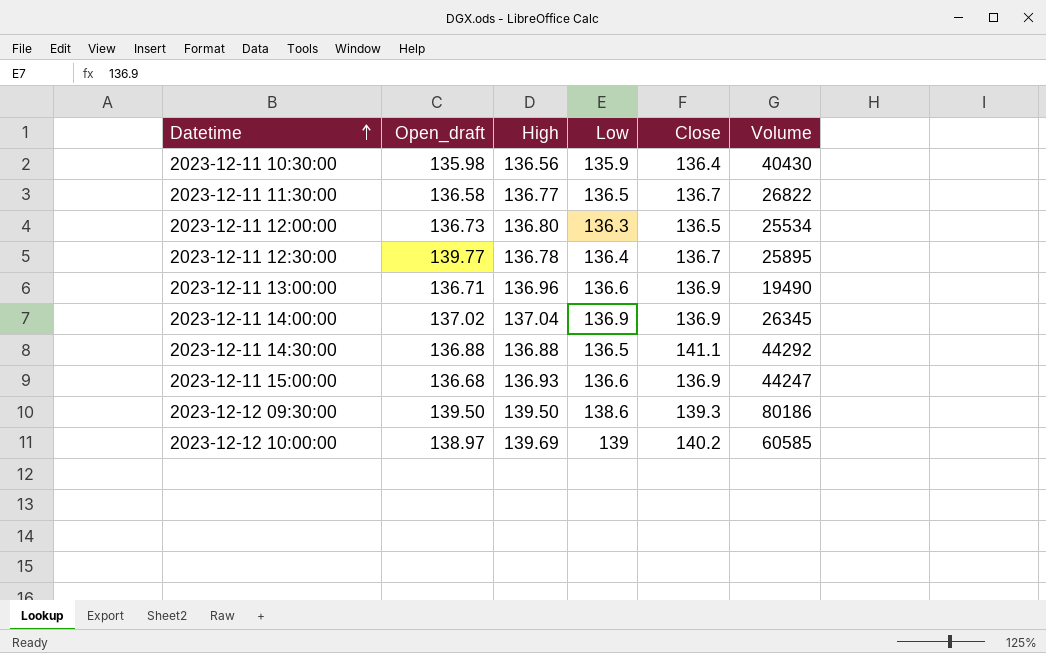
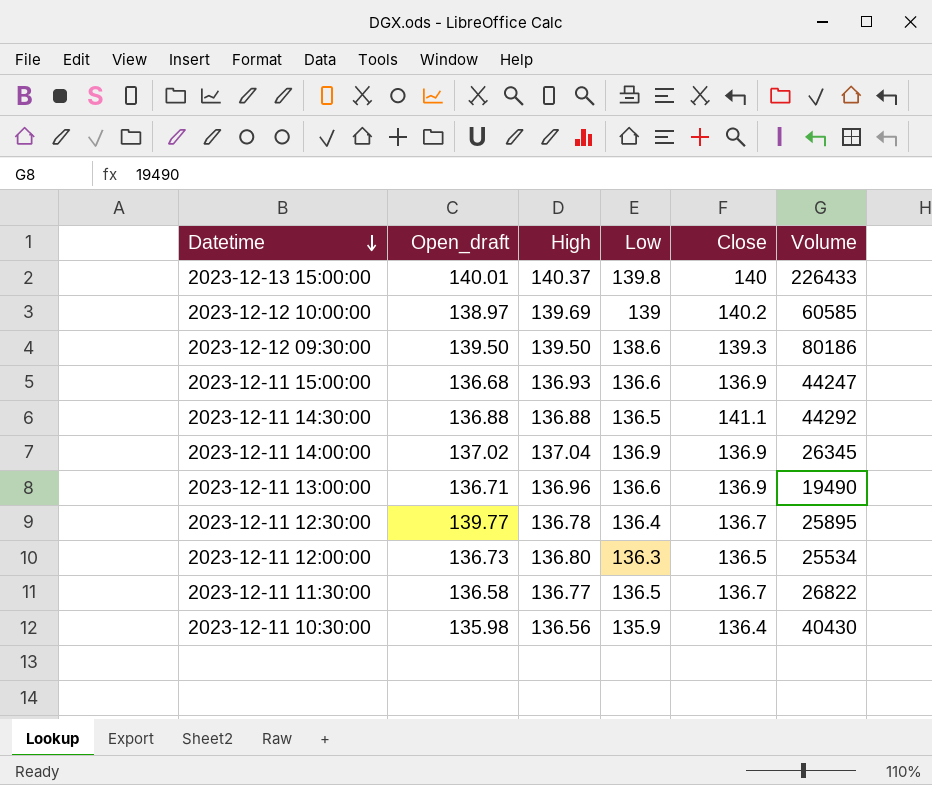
row order: Datetime ascending -> Datetime descending
row 2023-12-13 15:00:00: none -> 140.01 | 140.37 | 139.8 | 140 | 226433

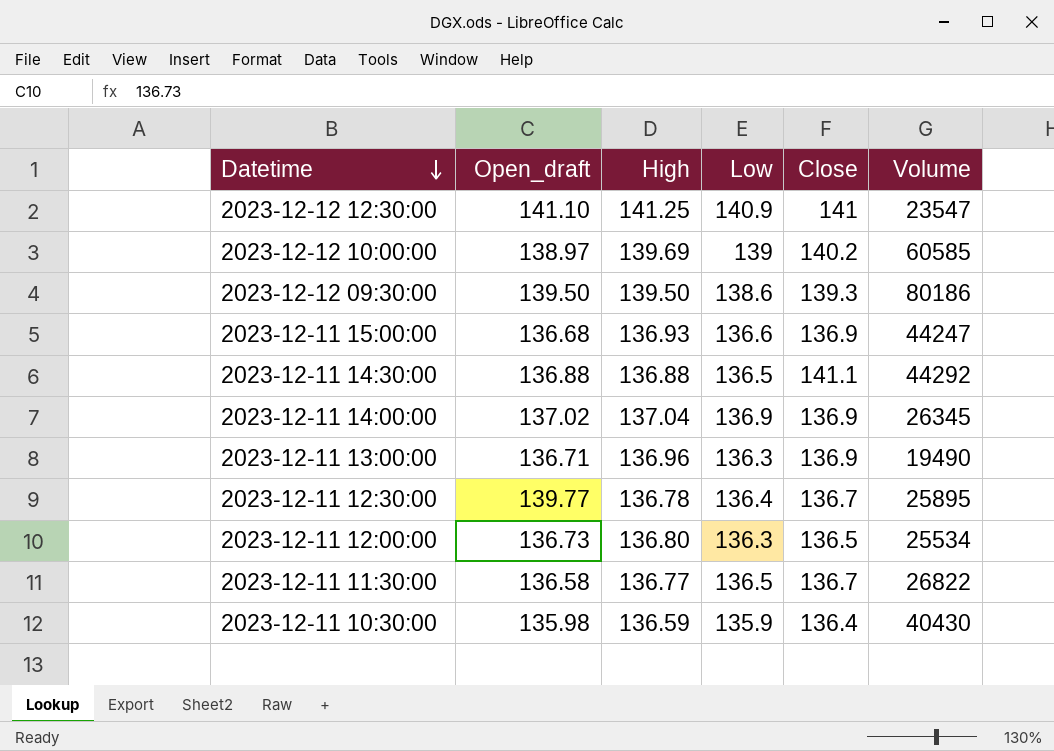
row 2023-12-13 15:00:00: 140.01 | 140.37 | 139.8 | 140 | 226433 -> none
row 2023-12-12 12:30:00: none -> 141.10 | 141.25 | 140.9 | 141 | 23547
2023-12-11 13:00:00 | Low: 136.6 -> 136.3
2023-12-11 10:30:00 | High: 136.56 -> 136.59

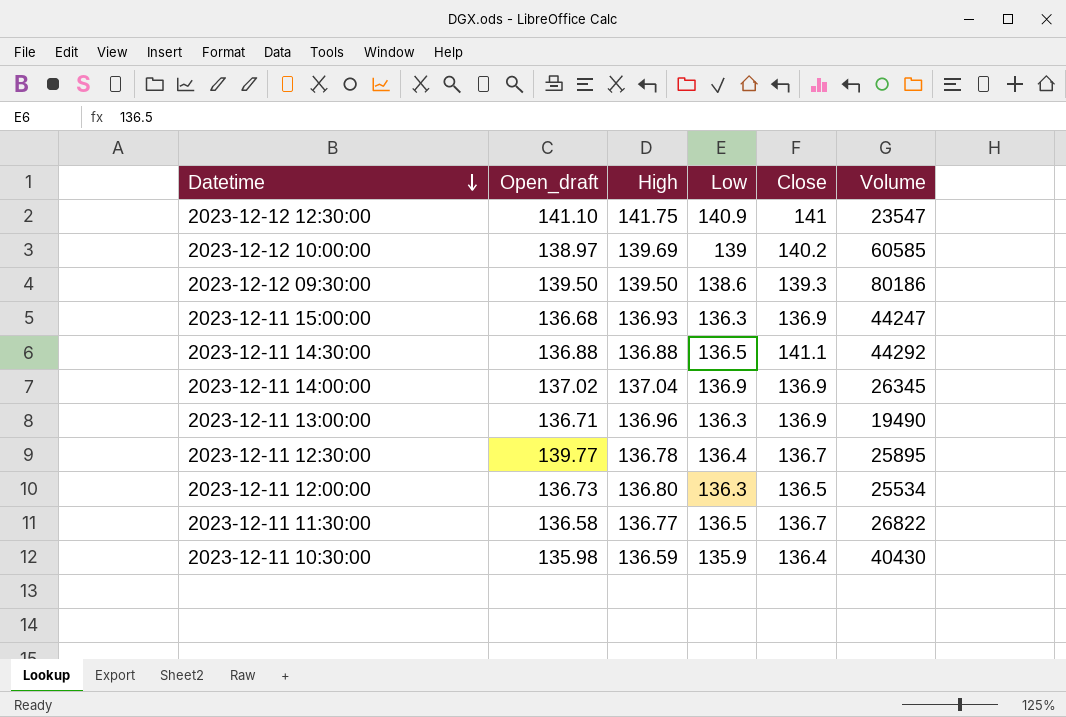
2023-12-12 12:30:00 | High: 141.25 -> 141.75
2023-12-11 15:00:00 | Low: 136.6 -> 136.3

